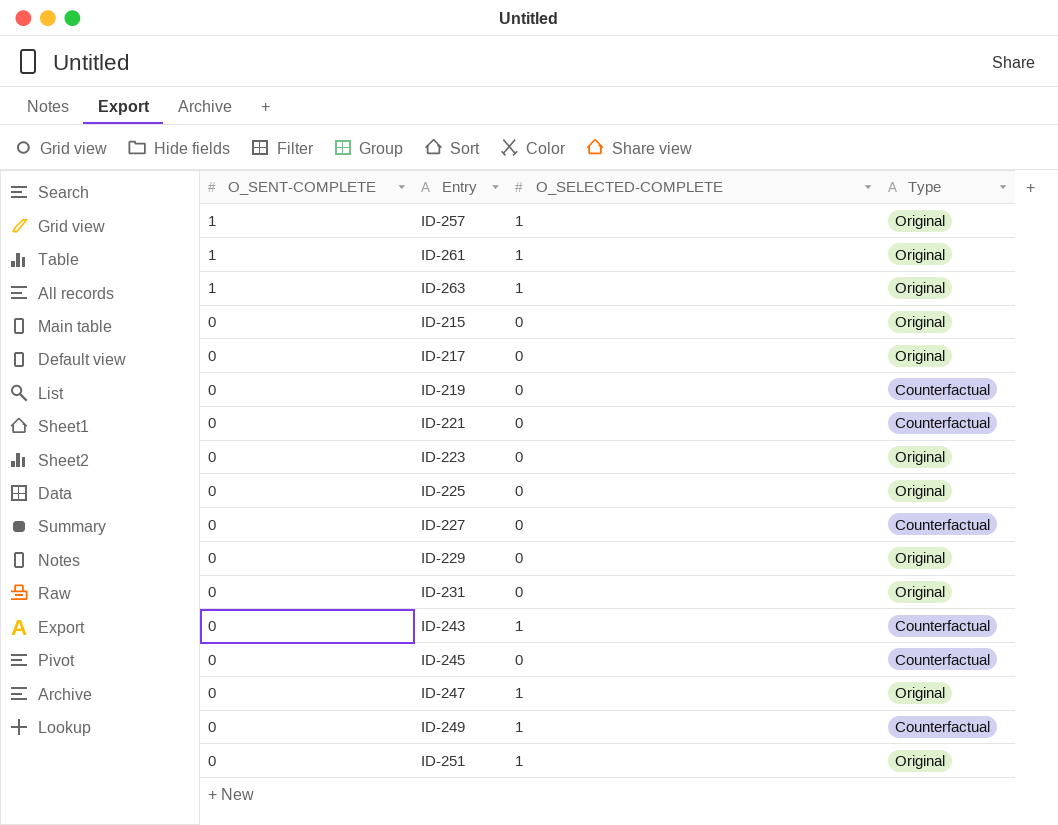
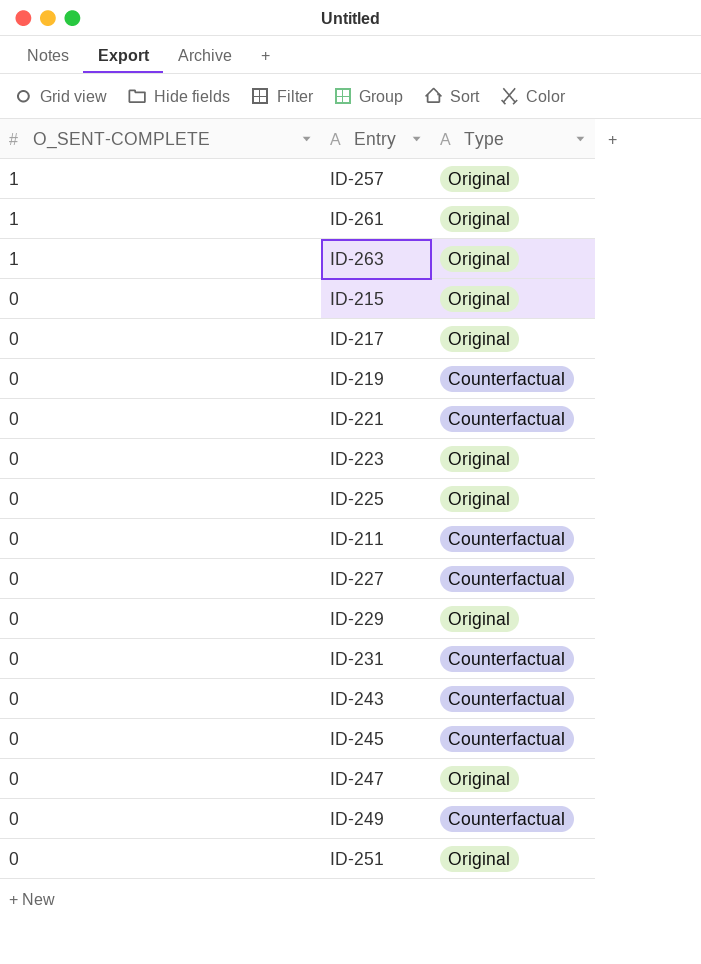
column O_SELECTED-COMPLETE | position: 3 -> none
row ID-211: none -> 0 | Counterfactual
ID-231 | Type: Original -> Counterfactual

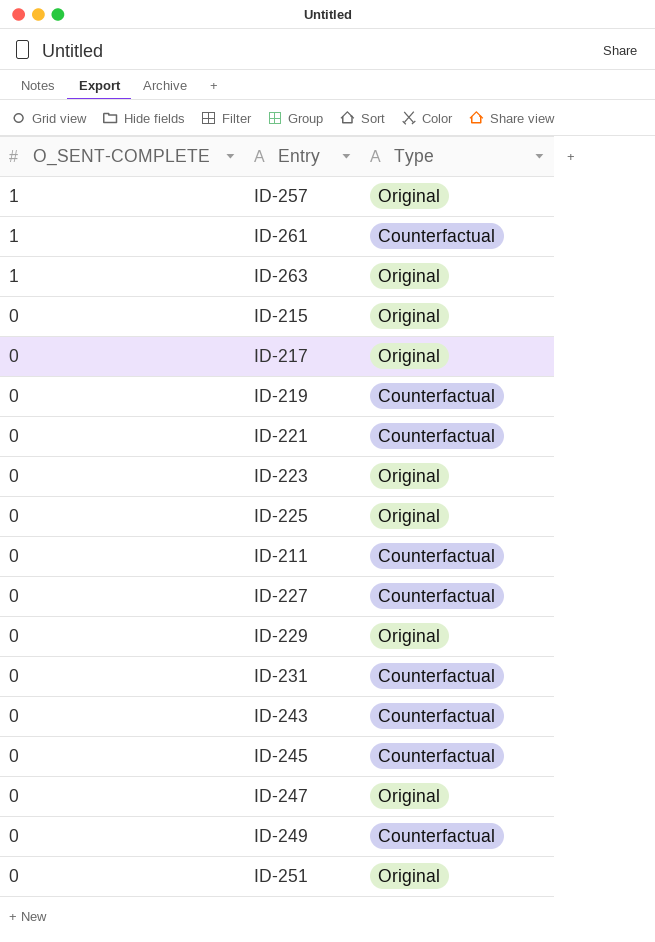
ID-261 | Type: Original -> Counterfactual

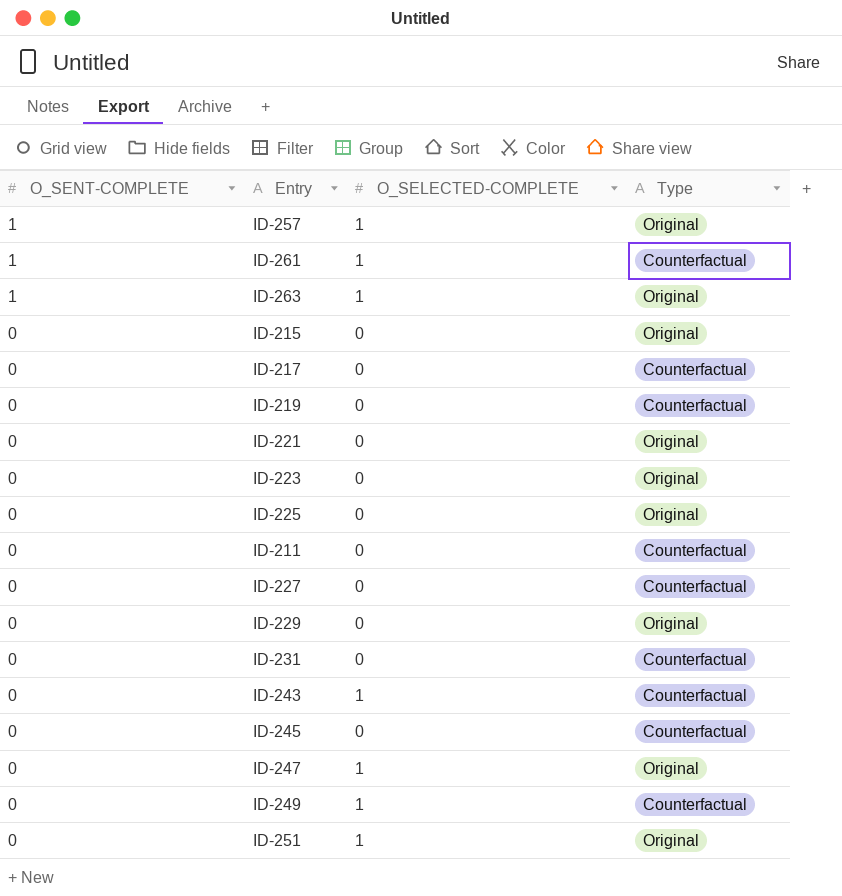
column O_SELECTED-COMPLETE | position: none -> 3
ID-217 | Type: Original -> Counterfactual
ID-221 | Type: Counterfactual -> Original

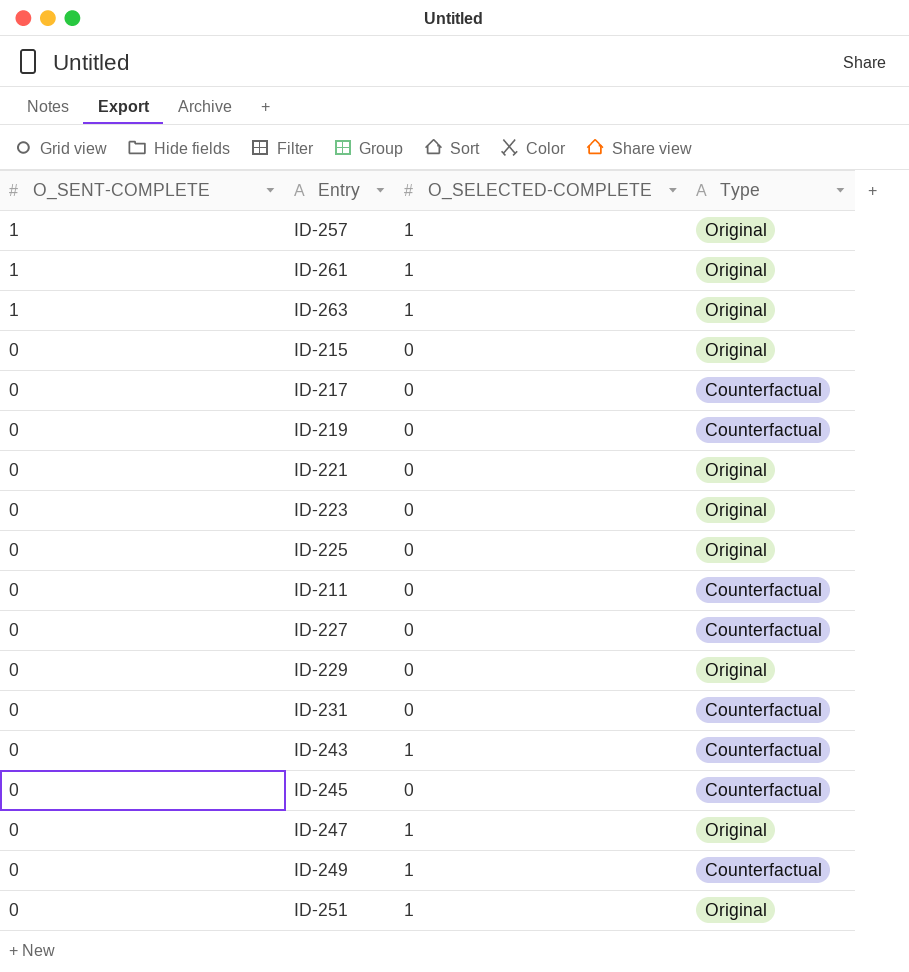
ID-261 | Type: Counterfactual -> Original

